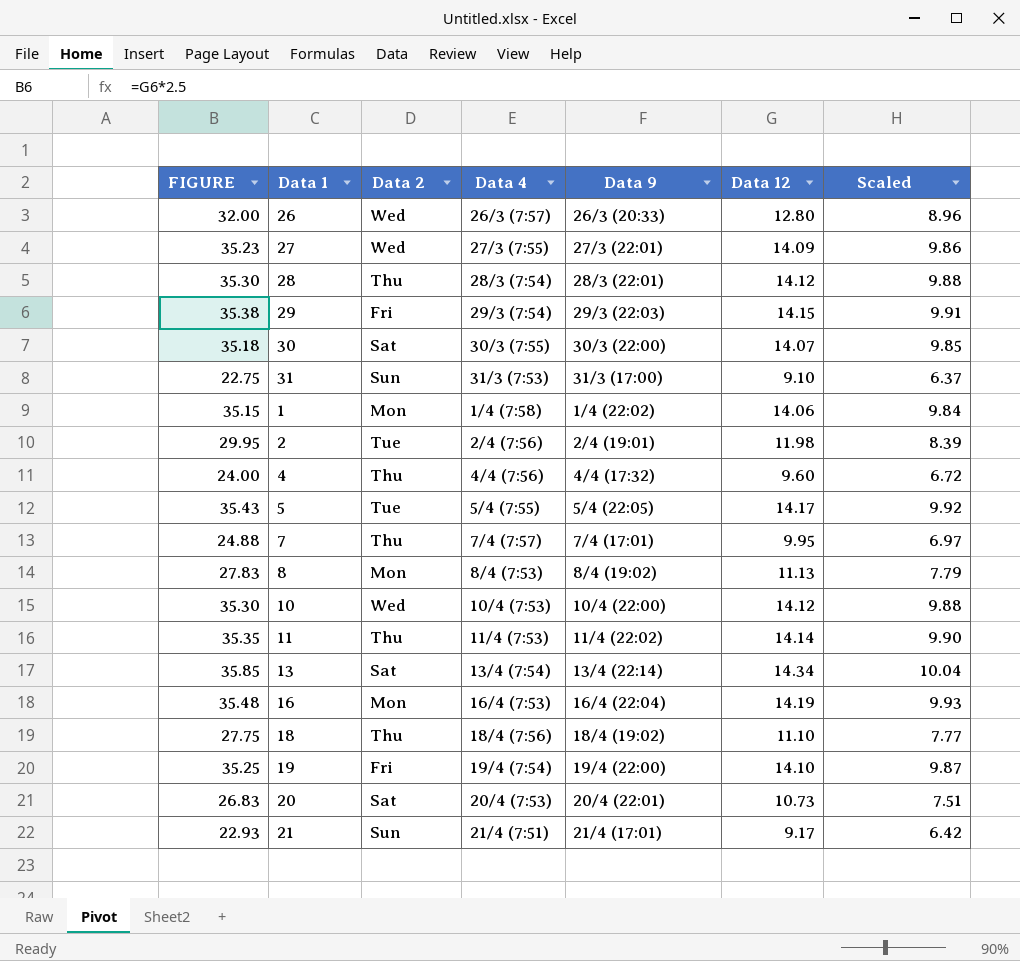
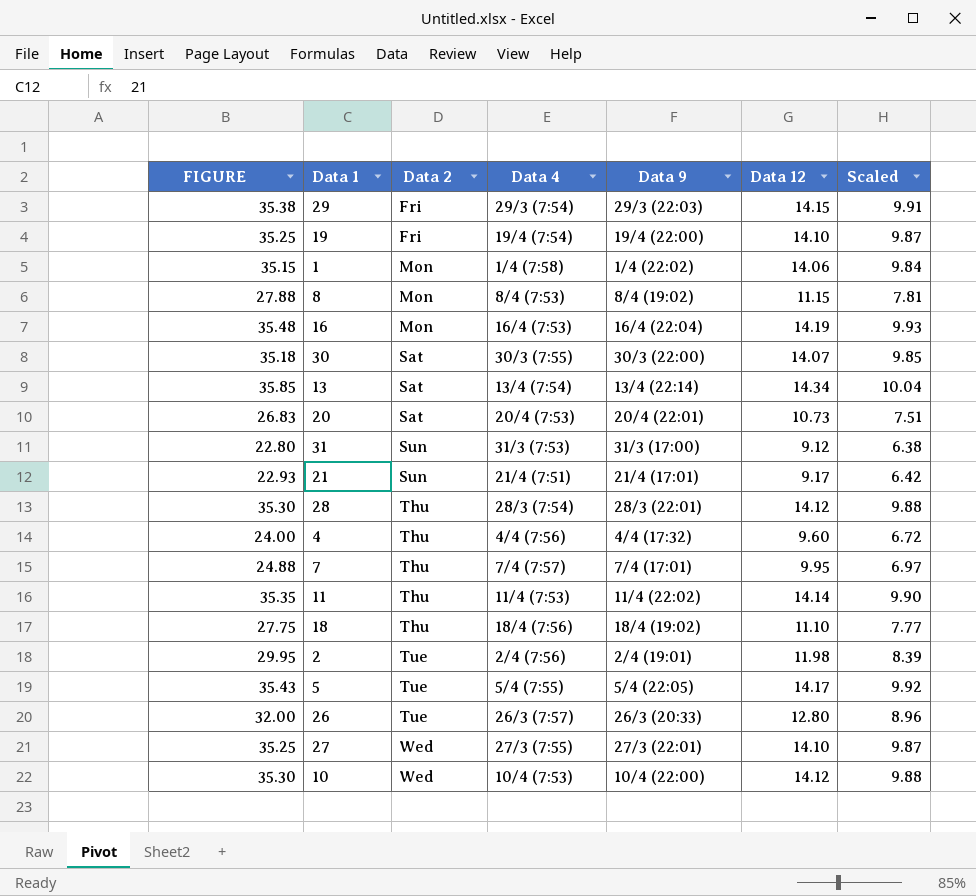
row order: none -> Data 2 ascending
8 | FIGURE: 27.83 -> 27.88
8 | Data 12: 11.13 -> 11.15
8 | Scaled: 7.79 -> 7.81
31 | FIGURE: 22.75 -> 22.80
31 | Data 12: 9.10 -> 9.12
31 | Scaled: 6.37 -> 6.38
26 | Data 2: Wed -> Tue
27 | FIGURE: 35.23 -> 35.25
27 | Data 12: 14.09 -> 14.10
27 | Scaled: 9.86 -> 9.87

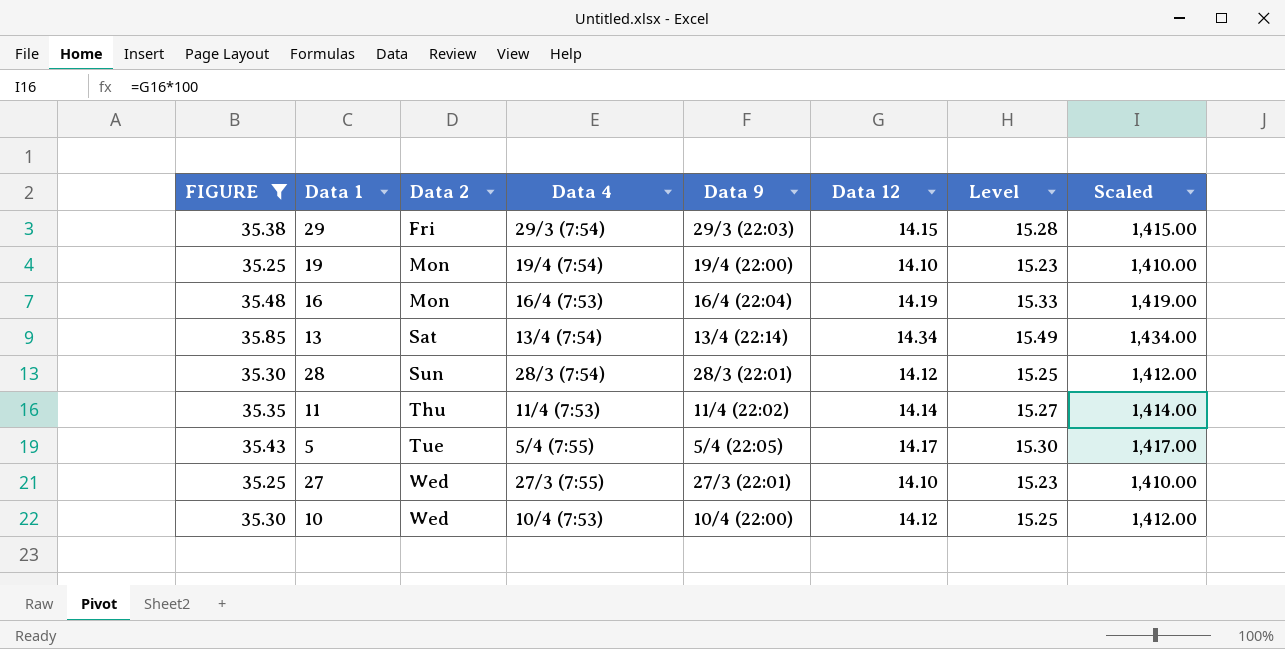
filter: none -> FIGURE >= 35.25
column Level | formula: none -> [Data 12] * 1.08
column Scaled | formula: [Data 12] * 0.7 -> [Data 12] * 100
19 | Data 2: Fri -> Mon
28 | Data 2: Thu -> Sun

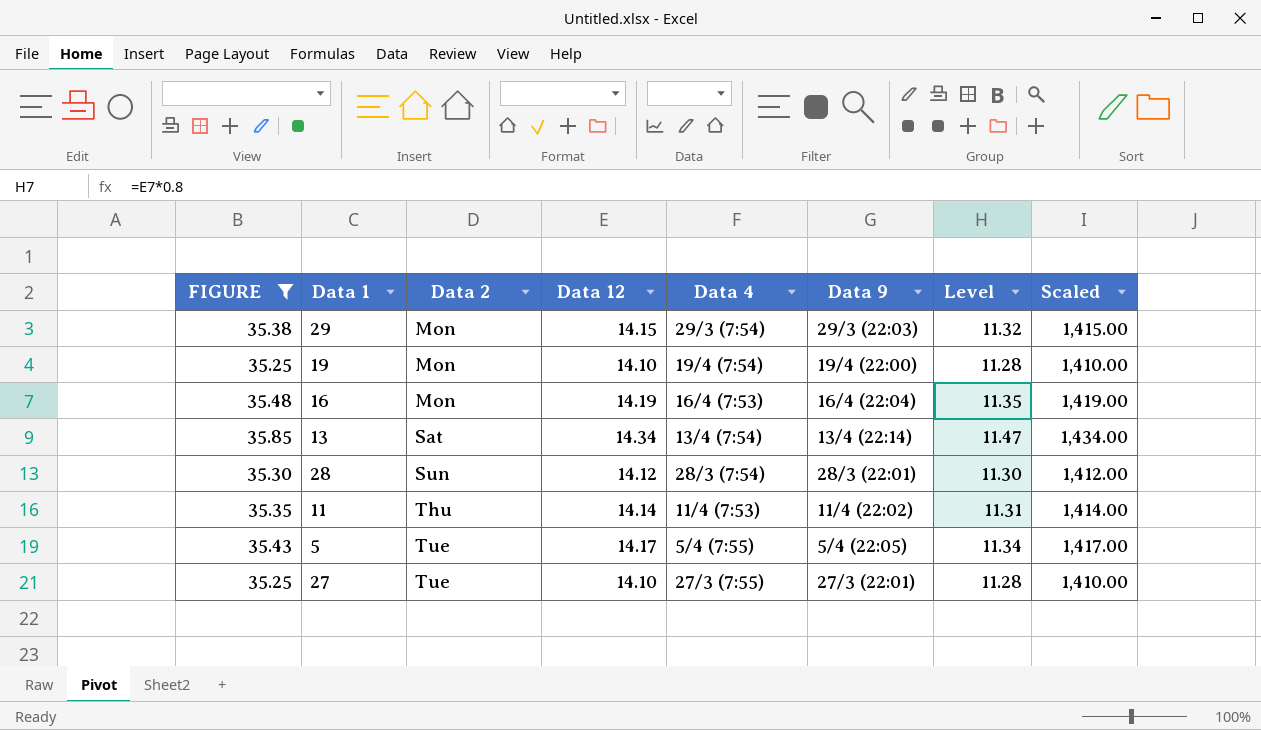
column Data 12 | position: 6 -> 4
column Level | formula: [Data 12] * 1.08 -> [Data 12] * 0.8
row 10: 35.30 | Wed | 10/4 (7:53) | 10/4 (22:00) | 14.12 | 15.25 | 1,412.00 -> none
29 | Data 2: Fri -> Mon
27 | Data 2: Wed -> Tue

